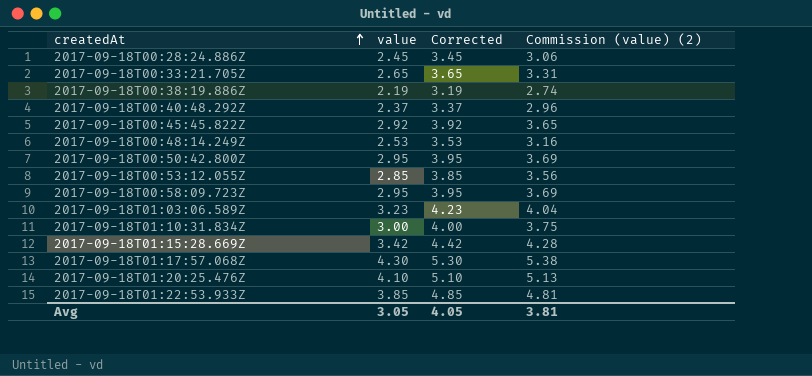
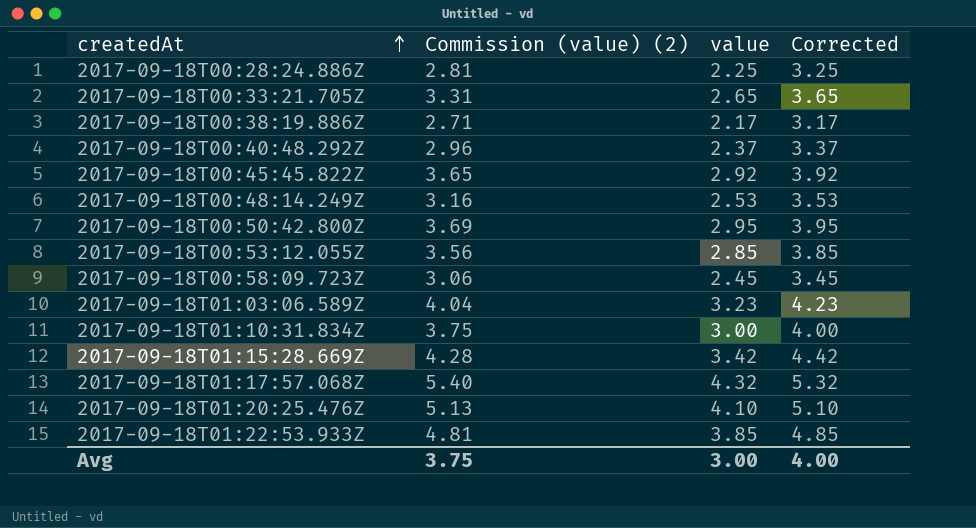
column Commission (value) (2) | position: 4 -> 2
2017-09-18T00:28:24.886Z | Commission (value) (2): 3.06 -> 2.81
2017-09-18T00:28:24.886Z | value: 2.45 -> 2.25
2017-09-18T00:28:24.886Z | Corrected: 3.45 -> 3.25
2017-09-18T00:38:19.886Z | Commission (value) (2): 2.74 -> 2.71
2017-09-18T00:38:19.886Z | value: 2.19 -> 2.17
2017-09-18T00:38:19.886Z | Corrected: 3.19 -> 3.17
2017-09-18T00:58:09.723Z | Commission (value) (2): 3.69 -> 3.06
2017-09-18T00:58:09.723Z | value: 2.95 -> 2.45
2017-09-18T00:58:09.723Z | Corrected: 3.95 -> 3.45
2017-09-18T01:17:57.068Z | Commission (value) (2): 5.38 -> 5.40
2017-09-18T01:17:57.068Z | value: 4.30 -> 4.32
2017-09-18T01:17:57.068Z | Corrected: 5.30 -> 5.32
Avg | Commission (value) (2): 3.81 -> 3.75
Avg | value: 3.05 -> 3.00
Avg | Corrected: 4.05 -> 4.00

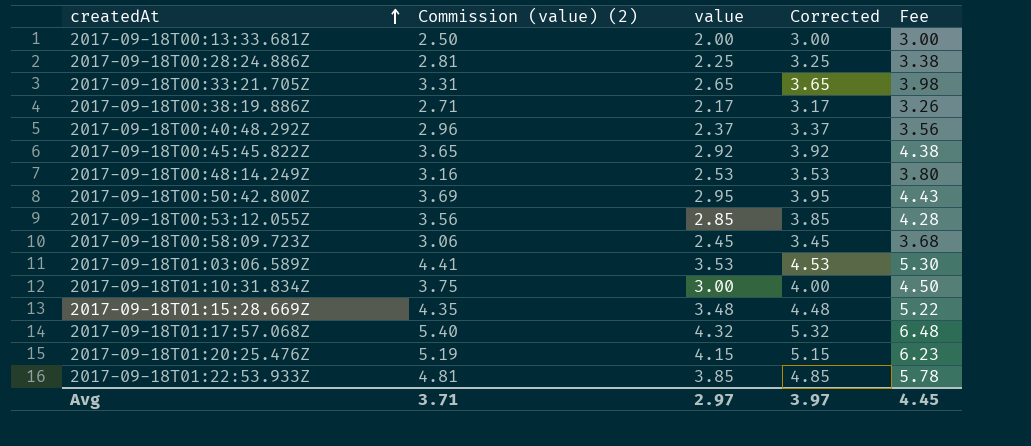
column Fee | formula: none -> [value] * 1.5
row 2017-09-18T00:13:33.681Z: none -> 2.50 | 2.00 | 3.00 | 3.00
2017-09-18T01:03:06.589Z | Commission (value) (2): 4.04 -> 4.41
2017-09-18T01:03:06.589Z | value: 3.23 -> 3.53
2017-09-18T01:03:06.589Z | Corrected: 4.23 -> 4.53
2017-09-18T01:15:28.669Z | Commission (value) (2): 4.28 -> 4.35
2017-09-18T01:15:28.669Z | value: 3.42 -> 3.48
2017-09-18T01:15:28.669Z | Corrected: 4.42 -> 4.48
2017-09-18T01:20:25.476Z | Commission (value) (2): 5.13 -> 5.19
2017-09-18T01:20:25.476Z | value: 4.10 -> 4.15
2017-09-18T01:20:25.476Z | Corrected: 5.10 -> 5.15
Avg | Commission (value) (2): 3.75 -> 3.71
Avg | value: 3.00 -> 2.97
Avg | Corrected: 4.00 -> 3.97

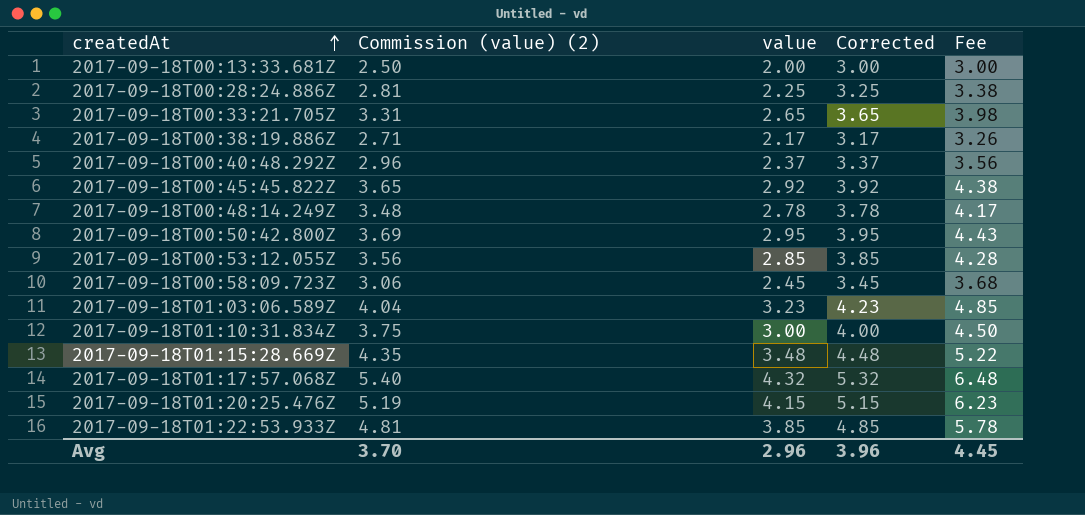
2017-09-18T00:48:14.249Z | Commission (value) (2): 3.16 -> 3.48
2017-09-18T00:48:14.249Z | value: 2.53 -> 2.78
2017-09-18T00:48:14.249Z | Corrected: 3.53 -> 3.78
2017-09-18T00:48:14.249Z | Fee: 3.80 -> 4.17
2017-09-18T01:03:06.589Z | Commission (value) (2): 4.41 -> 4.04
2017-09-18T01:03:06.589Z | value: 3.53 -> 3.23
2017-09-18T01:03:06.589Z | Corrected: 4.53 -> 4.23
2017-09-18T01:03:06.589Z | Fee: 5.30 -> 4.85
Avg | Commission (value) (2): 3.71 -> 3.70
Avg | value: 2.97 -> 2.96
Avg | Corrected: 3.97 -> 3.96

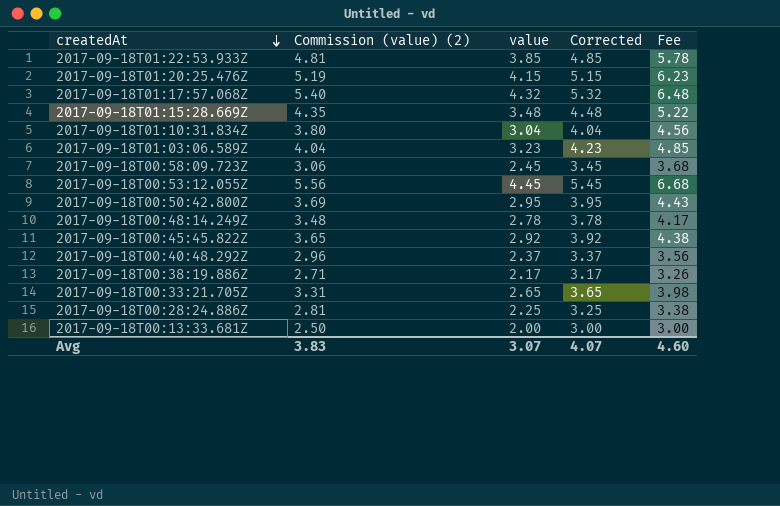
row order: createdAt ascending -> createdAt descending
2017-09-18T01:10:31.834Z | Commission (value) (2): 3.75 -> 3.80
2017-09-18T01:10:31.834Z | value: 3.00 -> 3.04
2017-09-18T01:10:31.834Z | Corrected: 4.00 -> 4.04
2017-09-18T01:10:31.834Z | Fee: 4.50 -> 4.56
2017-09-18T00:53:12.055Z | Commission (value) (2): 3.56 -> 5.56
2017-09-18T00:53:12.055Z | value: 2.85 -> 4.45
2017-09-18T00:53:12.055Z | Corrected: 3.85 -> 5.45
2017-09-18T00:53:12.055Z | Fee: 4.28 -> 6.68
Avg | Commission (value) (2): 3.70 -> 3.83
Avg | value: 2.96 -> 3.07
Avg | Corrected: 3.96 -> 4.07
Avg | Fee: 4.45 -> 4.60

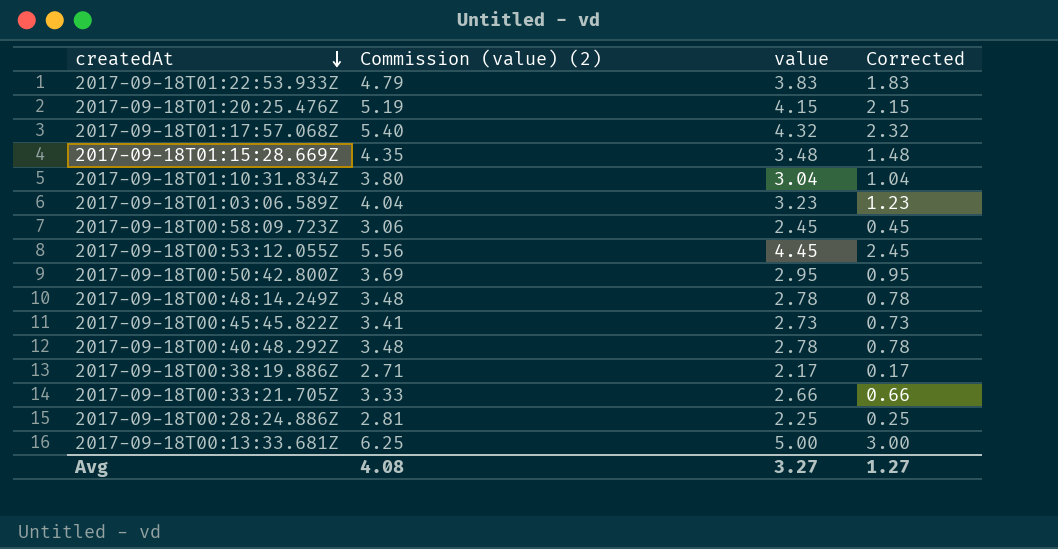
column Fee | formula: [value] * 1.5 -> none
column Corrected | formula: [value] + 1 -> [value] - 2
2017-09-18T01:22:53.933Z | Commission (value) (2): 4.81 -> 4.79
2017-09-18T01:22:53.933Z | value: 3.85 -> 3.83
2017-09-18T00:45:45.822Z | Commission (value) (2): 3.65 -> 3.41
2017-09-18T00:45:45.822Z | value: 2.92 -> 2.73
2017-09-18T00:40:48.292Z | Commission (value) (2): 2.96 -> 3.48
2017-09-18T00:40:48.292Z | value: 2.37 -> 2.78
2017-09-18T00:33:21.705Z | Commission (value) (2): 3.31 -> 3.33
2017-09-18T00:33:21.705Z | value: 2.65 -> 2.66
2017-09-18T00:13:33.681Z | Commission (value) (2): 2.50 -> 6.25
2017-09-18T00:13:33.681Z | value: 2.00 -> 5.00
Avg | Commission (value) (2): 3.83 -> 4.08
Avg | value: 3.07 -> 3.27
Avg | Corrected: 4.07 -> 1.27

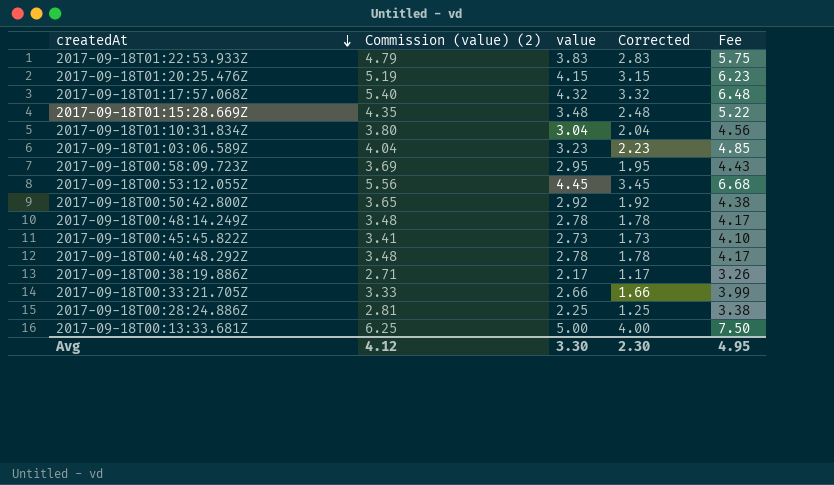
column Corrected | formula: [value] - 2 -> [value] - 1
column Fee | formula: none -> [value] * 1.5
2017-09-18T00:58:09.723Z | Commission (value) (2): 3.06 -> 3.69
2017-09-18T00:58:09.723Z | value: 2.45 -> 2.95
2017-09-18T00:50:42.800Z | Commission (value) (2): 3.69 -> 3.65
2017-09-18T00:50:42.800Z | value: 2.95 -> 2.92
Avg | Commission (value) (2): 4.08 -> 4.12
Avg | value: 3.27 -> 3.30
Avg | Corrected: 1.27 -> 2.30

